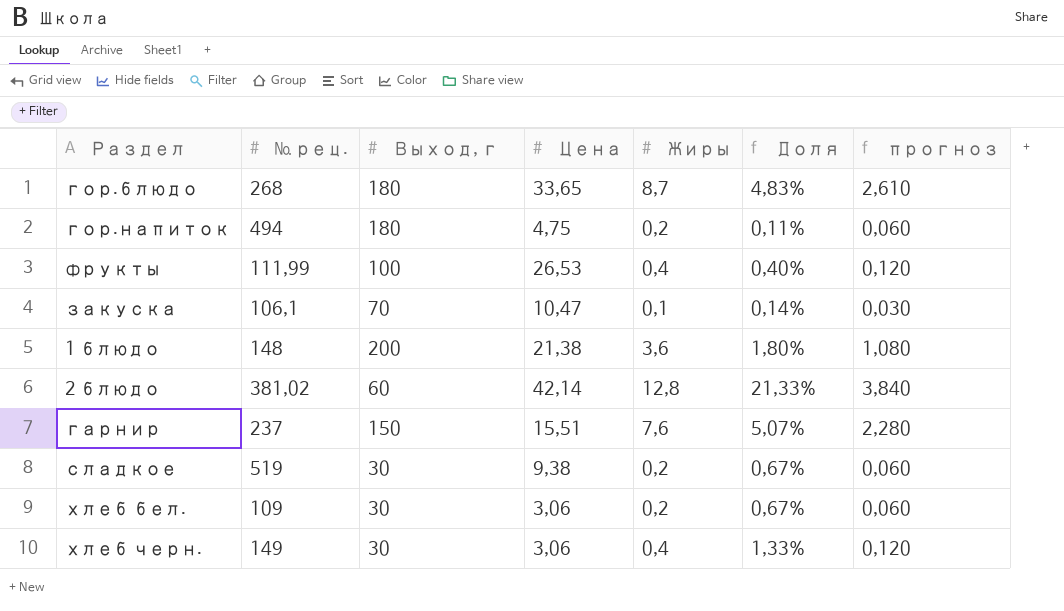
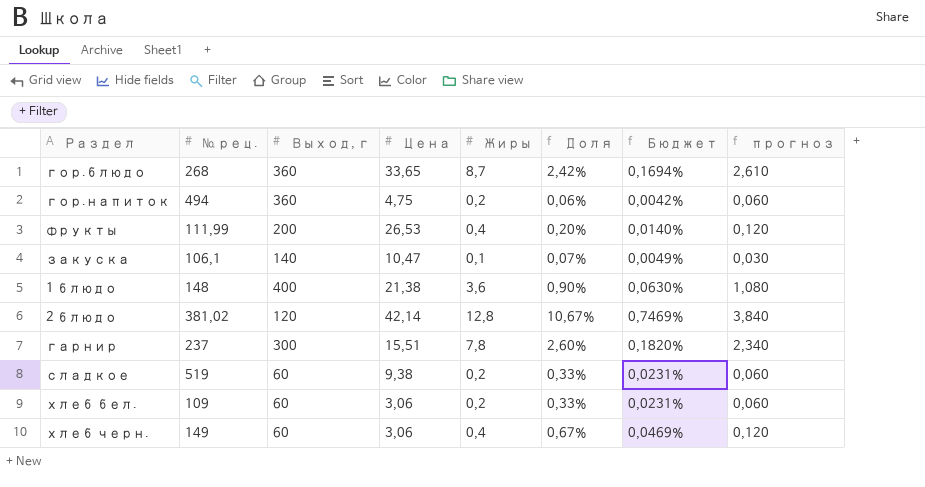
column Бюджет | formula: none -> [Доля] * 0,07
гор.блюдо | Выход, г: 180 -> 360
гор.блюдо | Доля: 4,83% -> 2,42%
гор.напиток | Выход, г: 180 -> 360
гор.напиток | Доля: 0,11% -> 0,06%
фрукты | Выход, г: 100 -> 200
фрукты | Доля: 0,40% -> 0,20%
закуска | Выход, г: 70 -> 140
закуска | Доля: 0,14% -> 0,07%
1 блюдо | Выход, г: 200 -> 400
1 блюдо | Доля: 1,80% -> 0,90%
2 блюдо | Выход, г: 60 -> 120
2 блюдо | Доля: 21,33% -> 10,67%
гарнир | Выход, г: 150 -> 300
гарнир | Жиры: 7,6 -> 7,8
гарнир | Доля: 5,07% -> 2,60%
гарнир | прогноз: 2,280 -> 2,340
сладкое | Выход, г: 30 -> 60
сладкое | Доля: 0,67% -> 0,33%
хлеб бел. | Выход, г: 30 -> 60
хлеб бел. | Доля: 0,67% -> 0,33%
хлеб черн. | Выход, г: 30 -> 60
хлеб черн. | Доля: 1,33% -> 0,67%

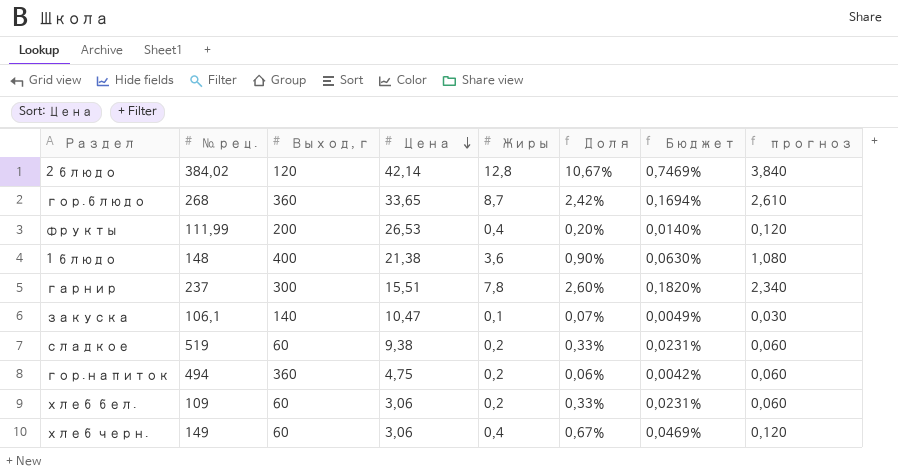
row order: none -> Цена descending
2 блюдо | № рец.: 381,02 -> 384,02

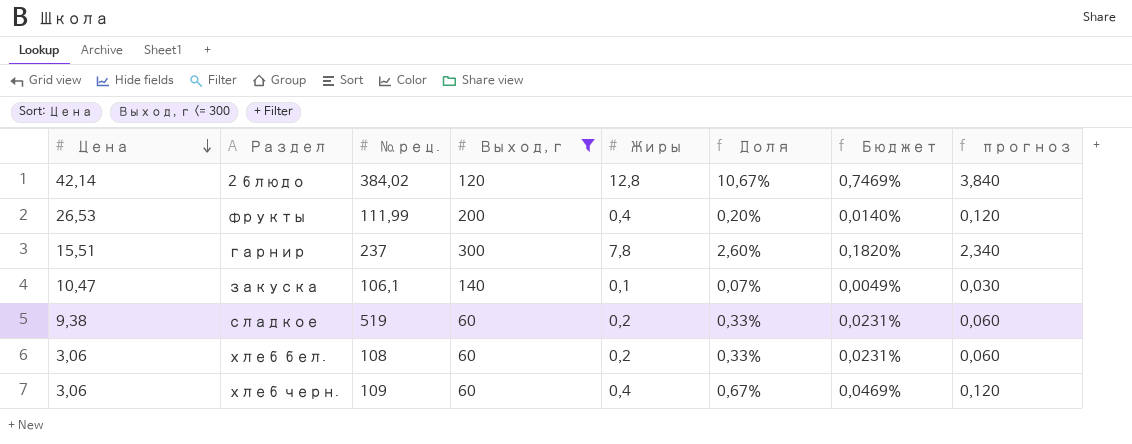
filter: none -> Выход, г <= 300
column Цена | position: 4 -> 1
хлеб бел. | № рец.: 109 -> 108
хлеб черн. | № рец.: 149 -> 109

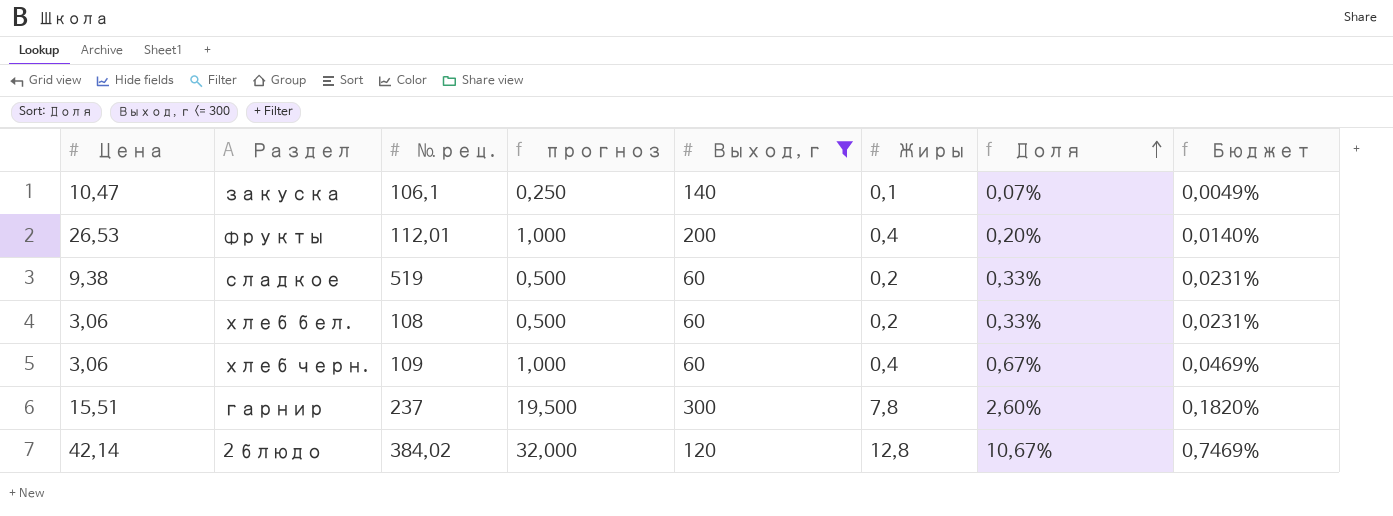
row order: Цена descending -> Доля ascending
column прогноз | formula: [Жиры] * 0,3 -> [Жиры] * 2,5
column прогноз | position: 8 -> 4
фрукты | № рец.: 111,99 -> 112,01

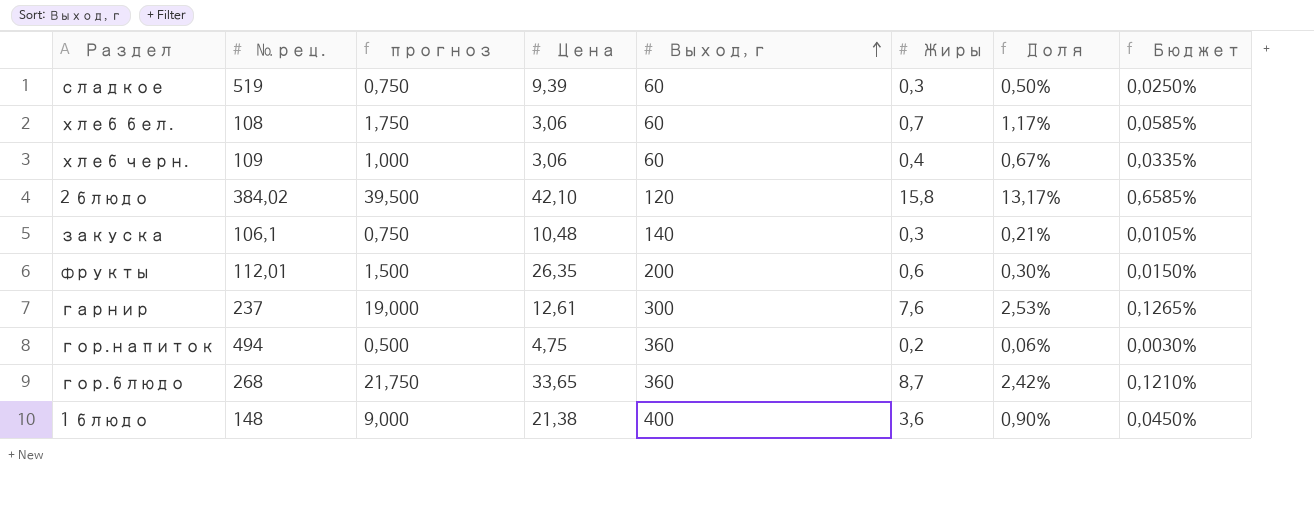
filter: Выход, г <= 300 -> none
row order: Доля ascending -> Выход, г ascending
column Цена | position: 1 -> 4
column Бюджет | formula: [Доля] * 0,07 -> [Доля] * 0,05
сладкое | прогноз: 0,500 -> 0,750
сладкое | Цена: 9,38 -> 9,39
сладкое | Жиры: 0,2 -> 0,3
сладкое | Доля: 0,33% -> 0,50%
хлеб бел. | прогноз: 0,500 -> 1,750
хлеб бел. | Жиры: 0,2 -> 0,7
хлеб бел. | Доля: 0,33% -> 1,17%
2 блюдо | прогноз: 32,000 -> 39,500
2 блюдо | Цена: 42,14 -> 42,10
2 блюдо | Жиры: 12,8 -> 15,8
2 блюдо | Доля: 10,67% -> 13,17%
закуска | прогноз: 0,250 -> 0,750
закуска | Цена: 10,47 -> 10,48
закуска | Жиры: 0,1 -> 0,3
закуска | Доля: 0,07% -> 0,21%
фрукты | прогноз: 1,000 -> 1,500
фрукты | Цена: 26,53 -> 26,35
фрукты | Жиры: 0,4 -> 0,6
фрукты | Доля: 0,20% -> 0,30%
гарнир | прогноз: 19,500 -> 19,000
гарнир | Цена: 15,51 -> 12,61
гарнир | Жиры: 7,8 -> 7,6
гарнир | Доля: 2,60% -> 2,53%

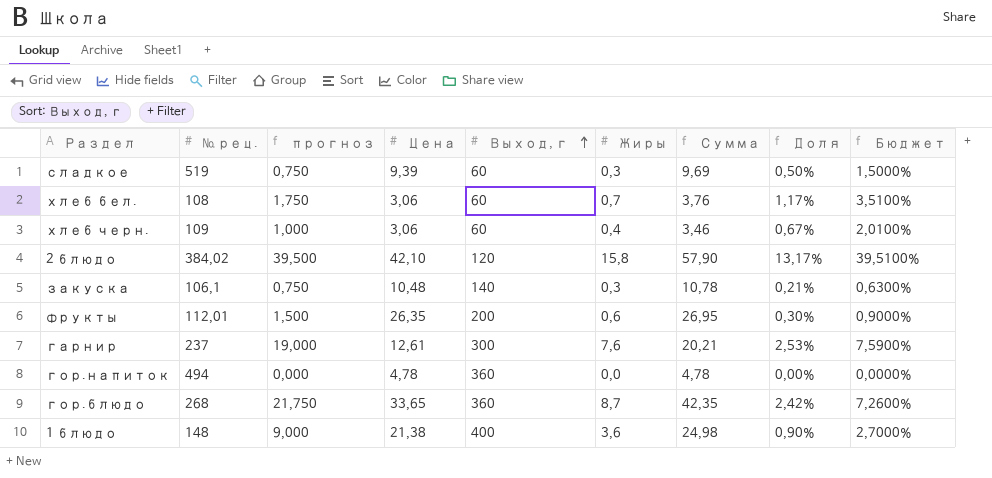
column Сумма | formula: none -> [Цена] + [Жиры]
column Бюджет | formula: [Доля] * 0,05 -> [Доля] * 3
гор.напиток | прогноз: 0,500 -> 0,000
гор.напиток | Цена: 4,75 -> 4,78
гор.напиток | Жиры: 0,2 -> 0,0
гор.напиток | Доля: 0,06% -> 0,00%

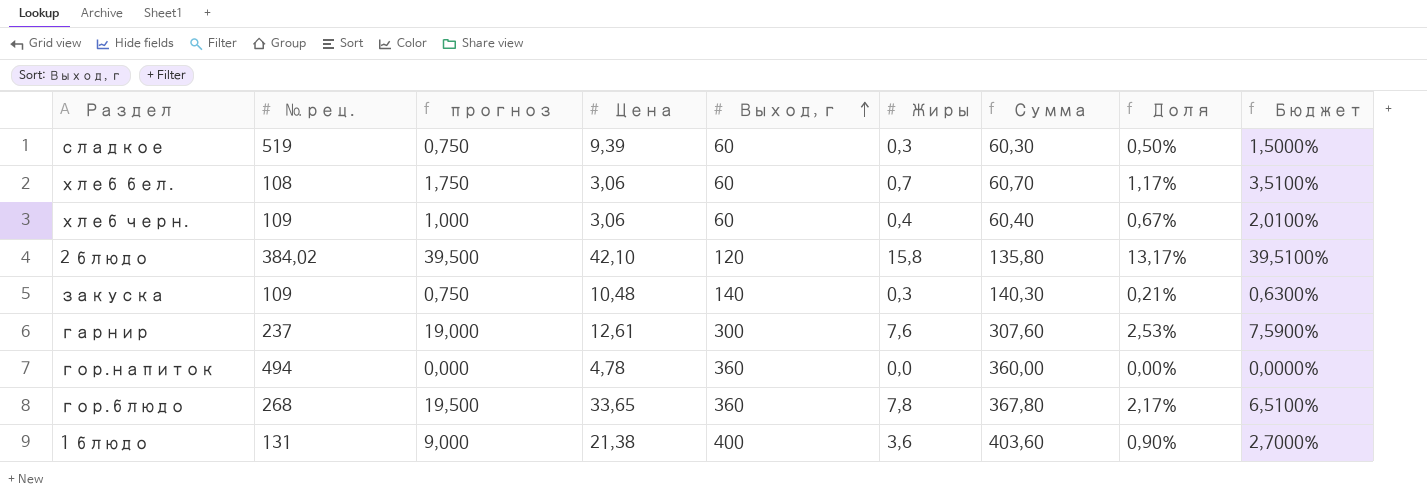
column Сумма | formula: [Цена] + [Жиры] -> [Выход, г] + [Жиры]
row фрукты: 112,01 | 1,500 | 26,35 | 200 | 0,6 | 26,95 | 0,30% | 0,9000% -> none
закуска | № рец.: 106,1 -> 109
гор.блюдо | прогноз: 21,750 -> 19,500
гор.блюдо | Жиры: 8,7 -> 7,8
гор.блюдо | Доля: 2,42% -> 2,17%
гор.блюдо | Бюджет: 7,2600% -> 6,5100%
1 блюдо | № рец.: 148 -> 131

